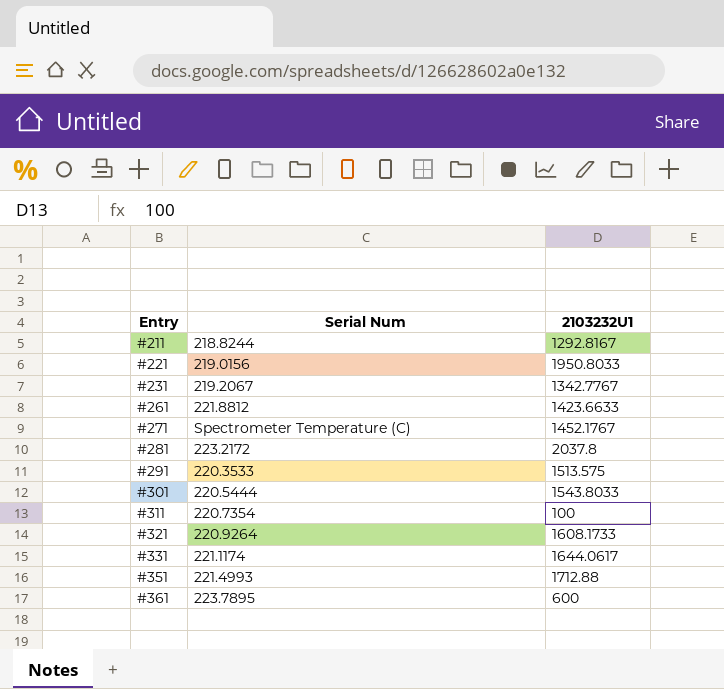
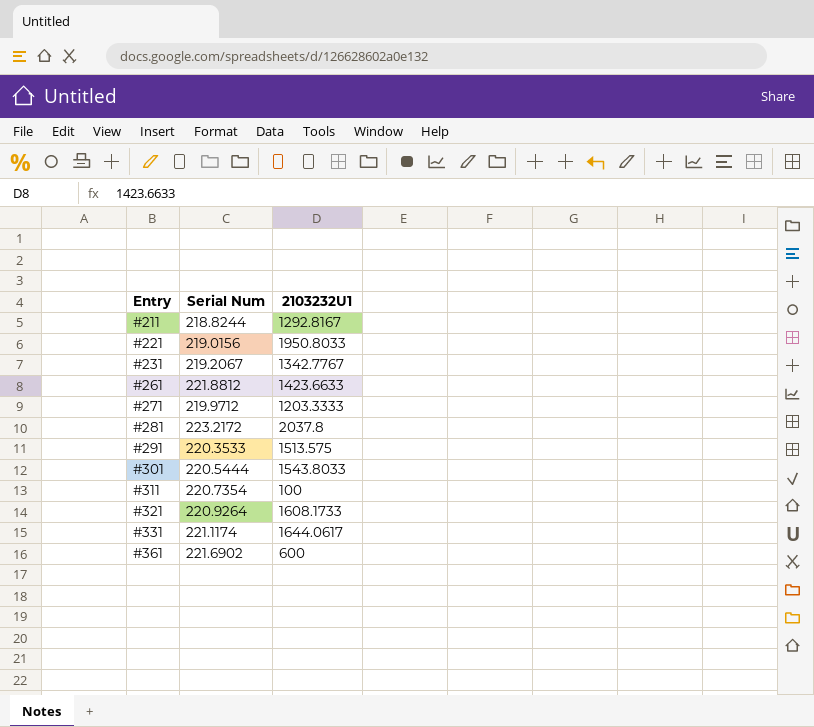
row #351: 221.4993 | 1712.88 -> none
#271 | Serial Num: Spectrometer Temperature (C) -> 219.9712
#271 | 2103232U1: 1452.1767 -> 1203.3333
#361 | Serial Num: 223.7895 -> 221.6902

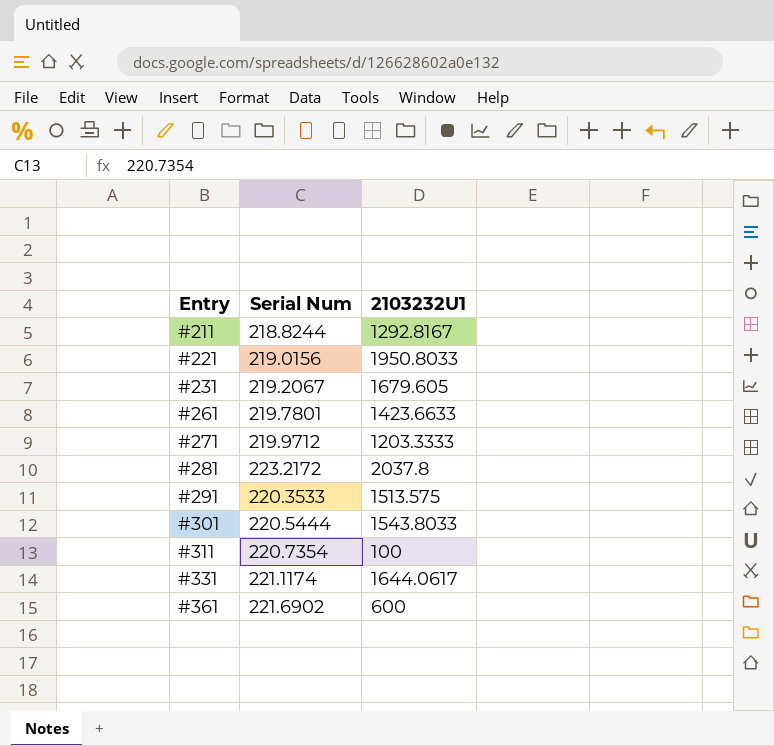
row #321: 220.9264 | 1608.1733 -> none
#231 | 2103232U1: 1342.7767 -> 1679.605
#261 | Serial Num: 221.8812 -> 219.7801

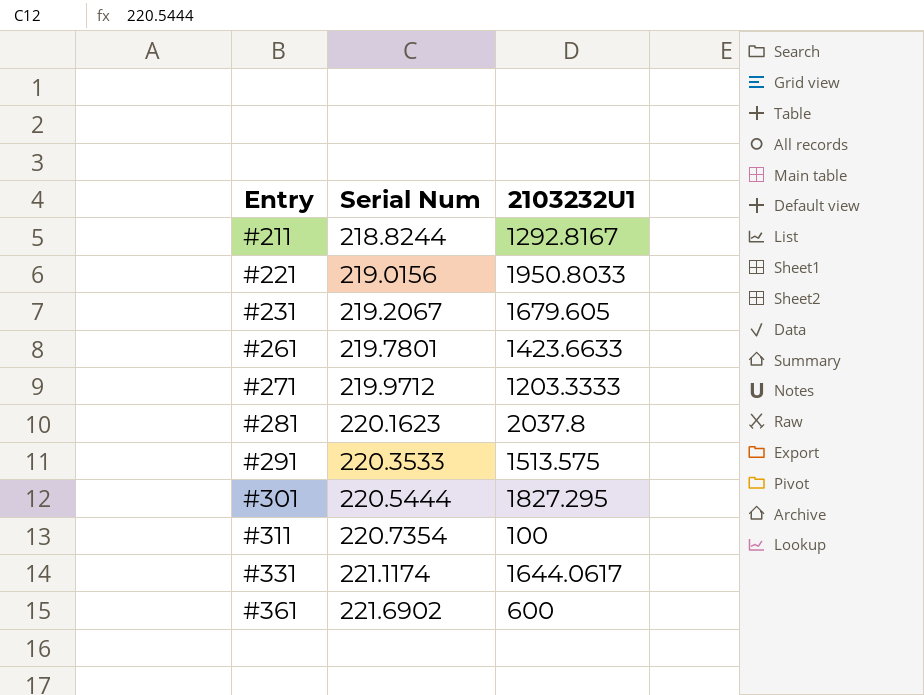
#281 | Serial Num: 223.2172 -> 220.1623
#301 | 2103232U1: 1543.8033 -> 1827.295

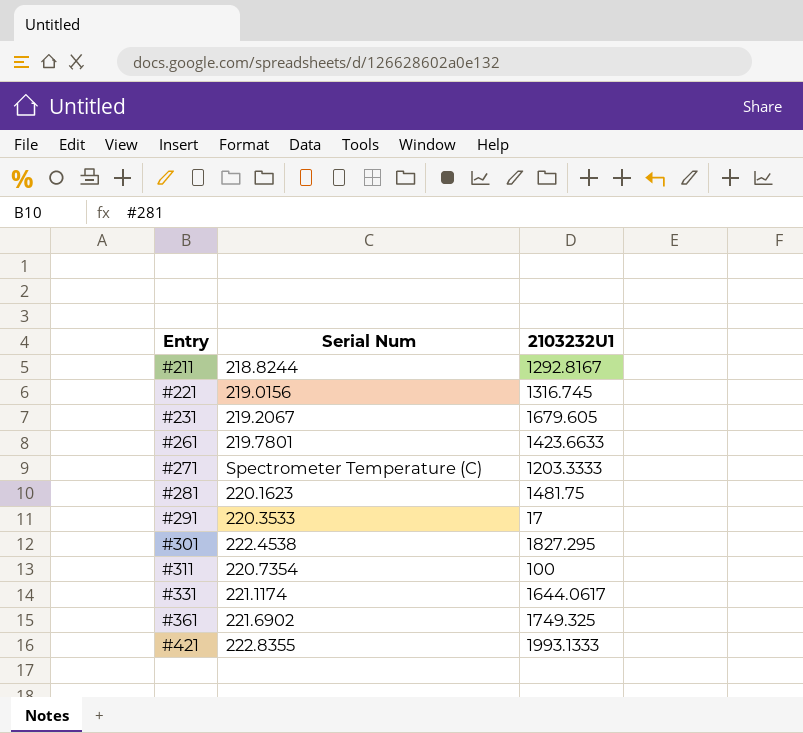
#221 | 2103232U1: 1950.8033 -> 1316.745
#271 | Serial Num: 219.9712 -> Spectrometer Temperature (C)
#281 | 2103232U1: 2037.8 -> 1481.75
#291 | 2103232U1: 1513.575 -> 17
#301 | Serial Num: 220.5444 -> 222.4538
#361 | 2103232U1: 600 -> 1749.325
row #421: none -> 222.8355 | 1993.1333

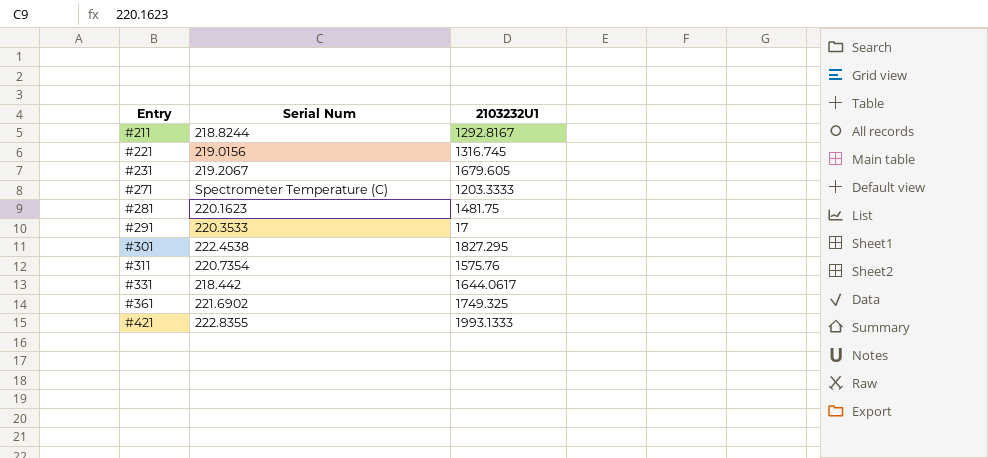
row #261: 219.7801 | 1423.6633 -> none
#311 | 2103232U1: 100 -> 1575.76
#331 | Serial Num: 221.1174 -> 218.442

